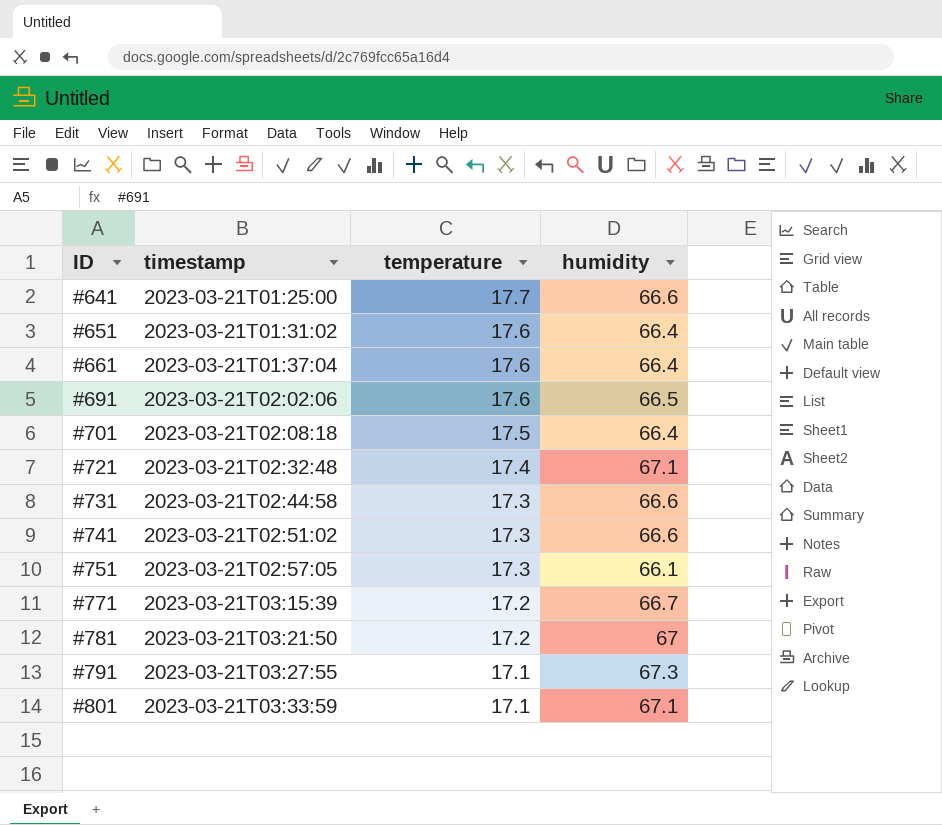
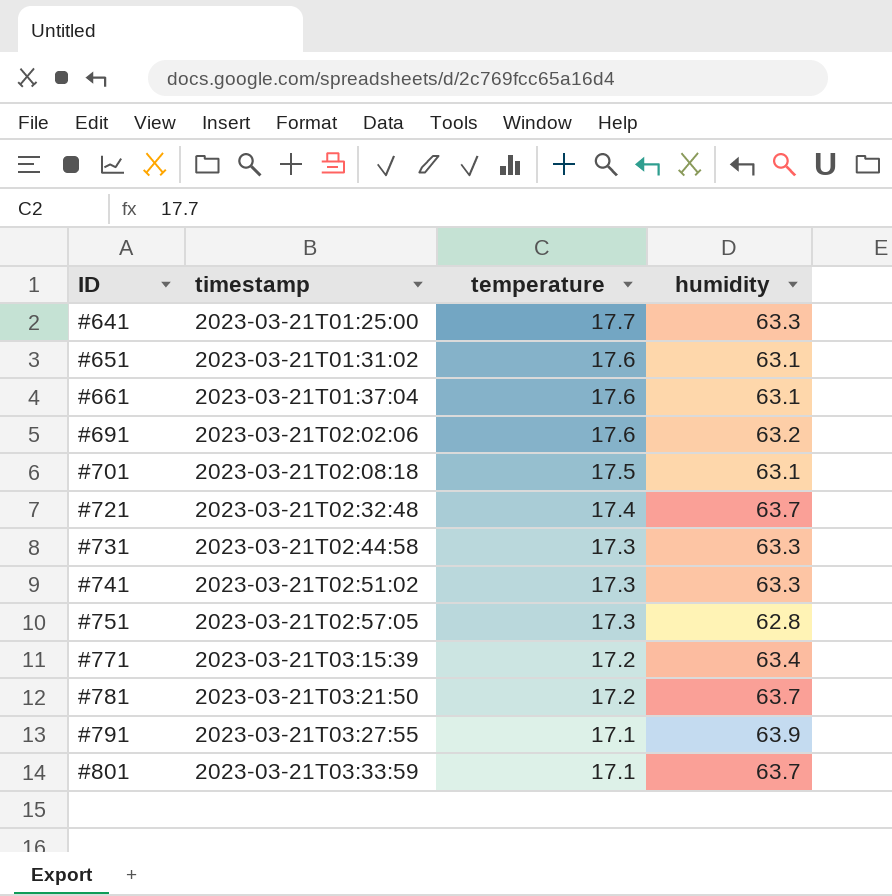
#641 | humidity: 66.6 -> 63.3
#651 | humidity: 66.4 -> 63.1
#661 | humidity: 66.4 -> 63.1
#691 | humidity: 66.5 -> 63.2
#701 | humidity: 66.4 -> 63.1
#721 | humidity: 67.1 -> 63.7
#731 | humidity: 66.6 -> 63.3
#741 | humidity: 66.6 -> 63.3
#751 | humidity: 66.1 -> 62.8
#771 | humidity: 66.7 -> 63.4
#781 | humidity: 67 -> 63.7
#791 | humidity: 67.3 -> 63.9
#801 | humidity: 67.1 -> 63.7

